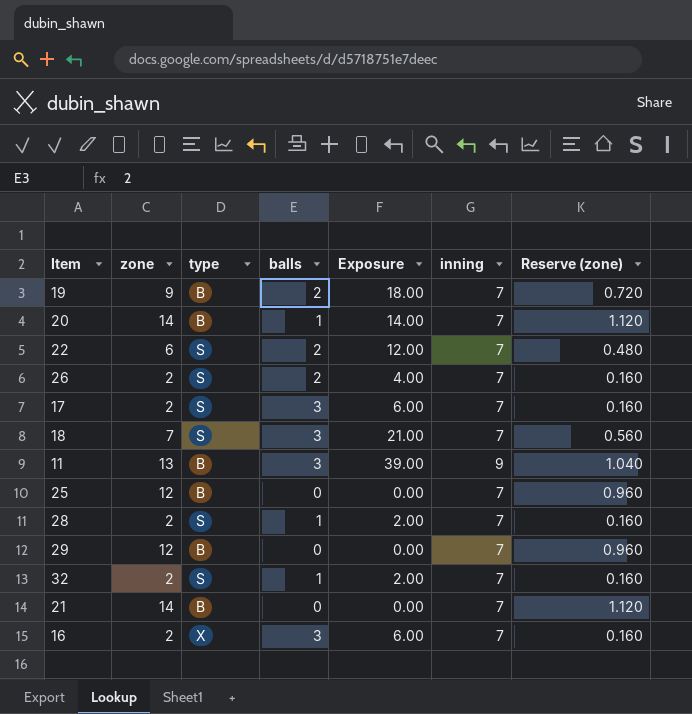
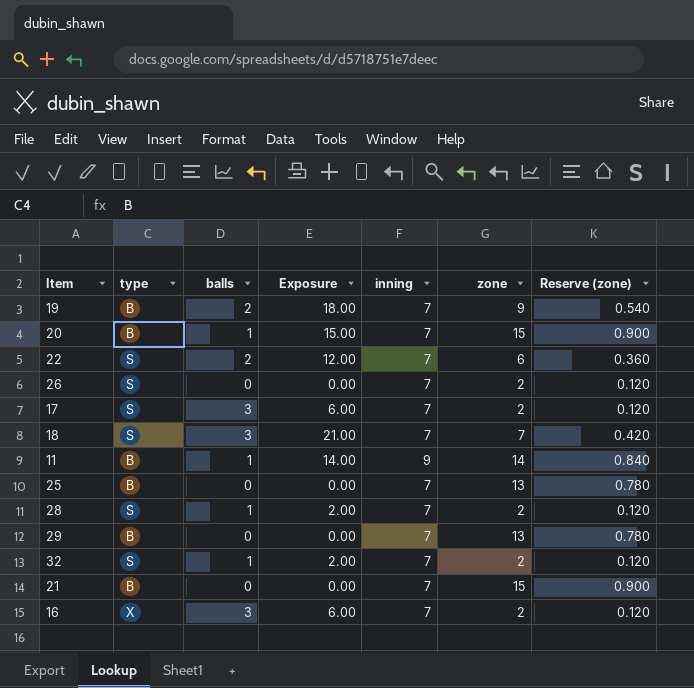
column zone | position: 2 -> 6
column Reserve (zone) | formula: [zone] * 0.08 -> [zone] * 0.06
20 | Exposure: 14.00 -> 15.00
20 | zone: 14 -> 15
26 | balls: 2 -> 0
26 | Exposure: 4.00 -> 0.00
11 | balls: 3 -> 1
11 | Exposure: 39.00 -> 14.00
11 | zone: 13 -> 14
25 | zone: 12 -> 13
29 | zone: 12 -> 13
21 | zone: 14 -> 15

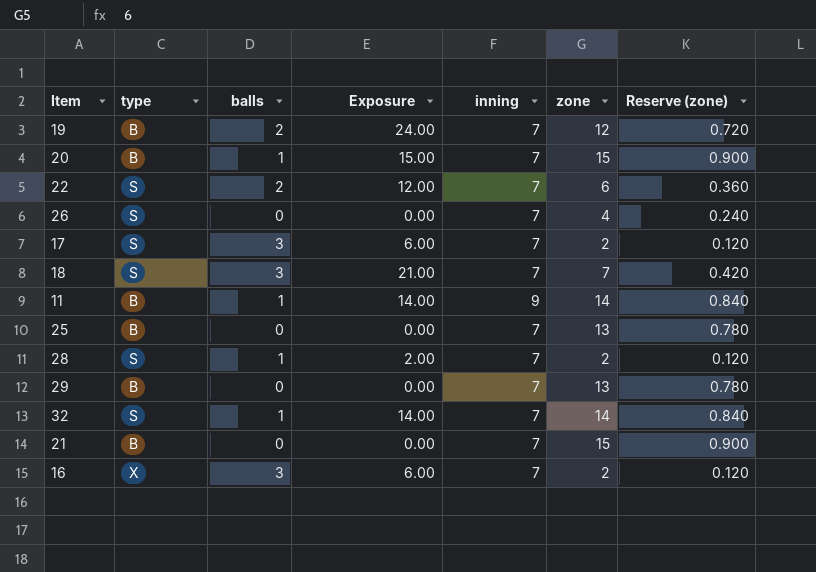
19 | Exposure: 18.00 -> 24.00
19 | zone: 9 -> 12
19 | Reserve (zone): 0.540 -> 0.720
26 | zone: 2 -> 4
26 | Reserve (zone): 0.120 -> 0.240
32 | Exposure: 2.00 -> 14.00
32 | zone: 2 -> 14
32 | Reserve (zone): 0.120 -> 0.840

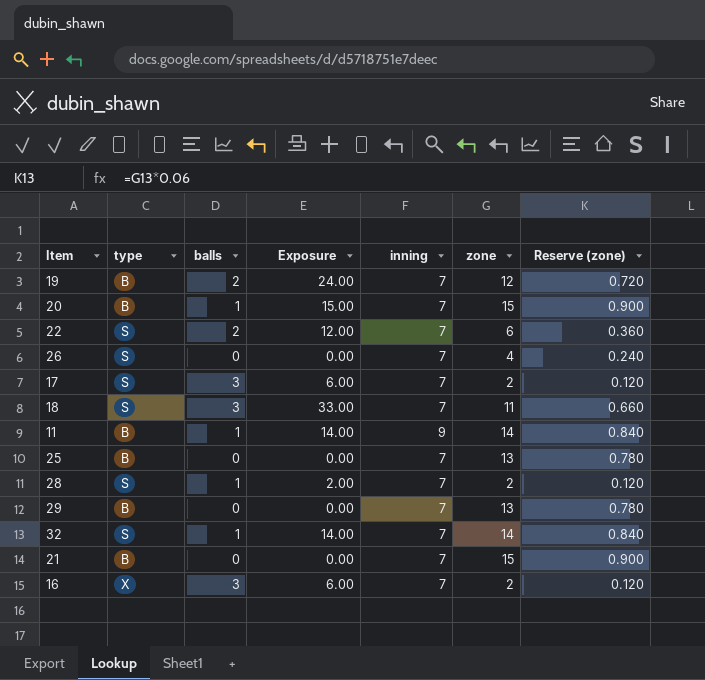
18 | Exposure: 21.00 -> 33.00
18 | zone: 7 -> 11
18 | Reserve (zone): 0.420 -> 0.660

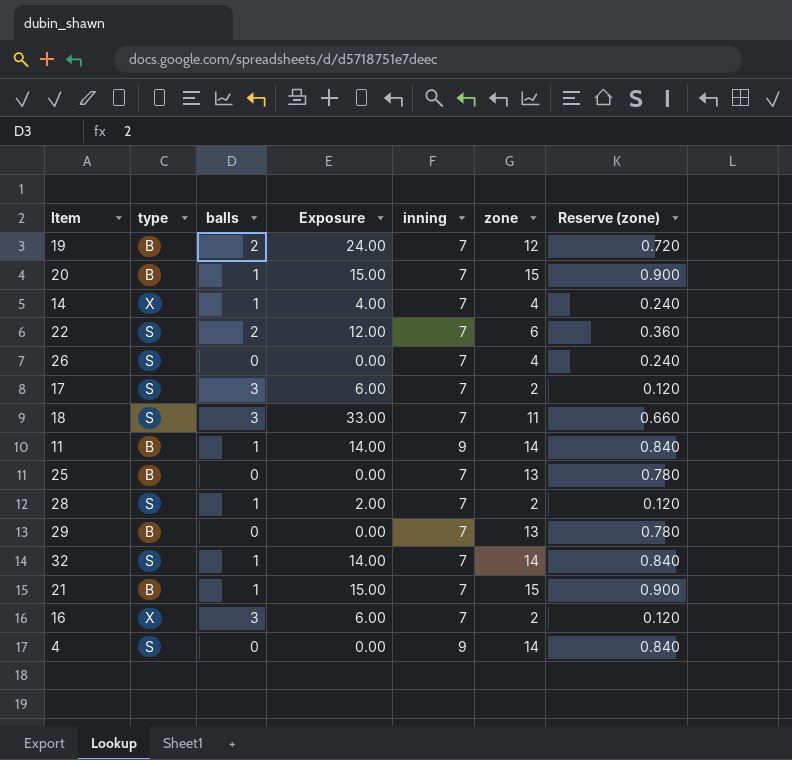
row 14: none -> X | 1 | 4.00 | 7 | 4 | 0.240
21 | balls: 0 -> 1
21 | Exposure: 0.00 -> 15.00
row 4: none -> S | 0 | 0.00 | 9 | 14 | 0.840

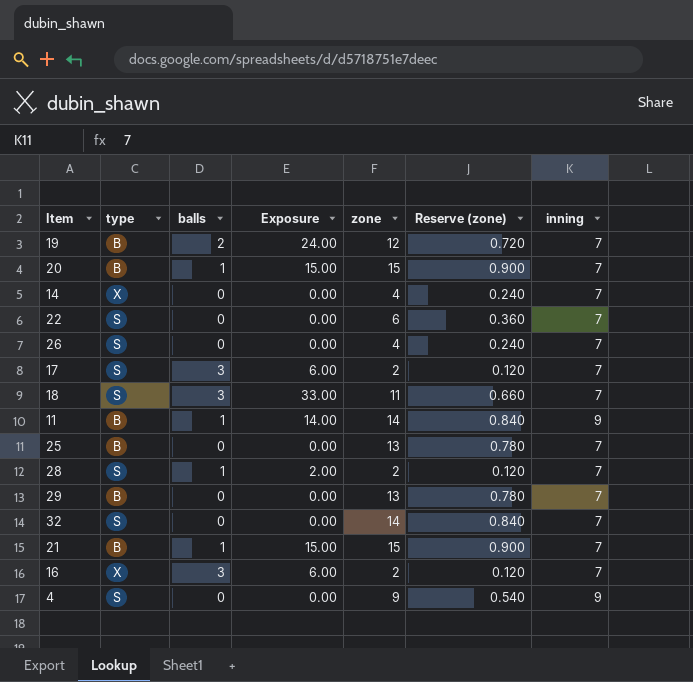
column inning | position: 5 -> 7
14 | balls: 1 -> 0
14 | Exposure: 4.00 -> 0.00
22 | balls: 2 -> 0
22 | Exposure: 12.00 -> 0.00
32 | balls: 1 -> 0
32 | Exposure: 14.00 -> 0.00
4 | zone: 14 -> 9
4 | Reserve (zone): 0.840 -> 0.540

